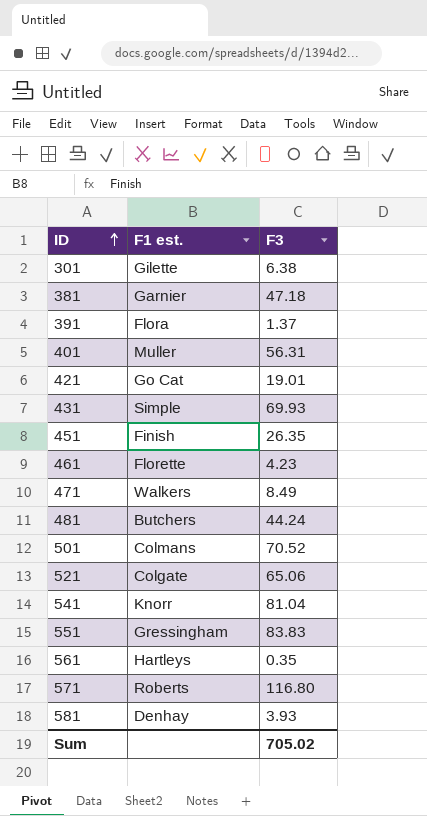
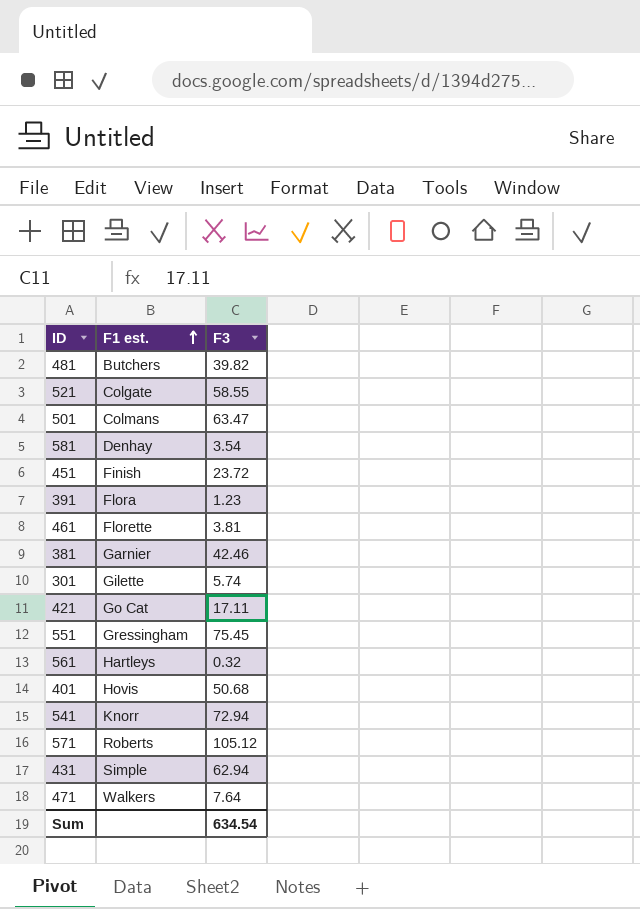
row order: ID ascending -> F1 est. ascending
481 | F3: 44.24 -> 39.82
521 | F3: 65.06 -> 58.55
501 | F3: 70.52 -> 63.47
581 | F3: 3.93 -> 3.54
451 | F3: 26.35 -> 23.72
391 | F3: 1.37 -> 1.23
461 | F3: 4.23 -> 3.81
381 | F3: 47.18 -> 42.46
301 | F3: 6.38 -> 5.74
421 | F3: 19.01 -> 17.11
551 | F3: 83.83 -> 75.45
561 | F3: 0.35 -> 0.32
401 | F1 est.: Muller -> Hovis
401 | F3: 56.31 -> 50.68
541 | F3: 81.04 -> 72.94
571 | F3: 116.80 -> 105.12
431 | F3: 69.93 -> 62.94
471 | F3: 8.49 -> 7.64
Sum | F3: 705.02 -> 634.54

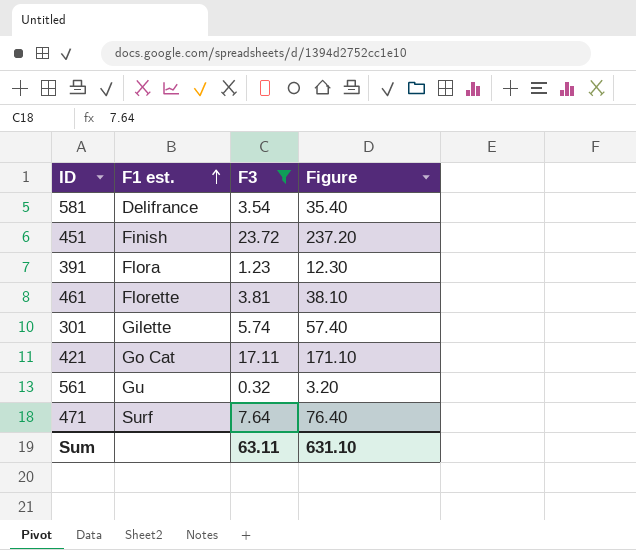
filter: none -> F3 <= 23.72
column Figure | formula: none -> [F3] * 10
581 | F1 est.: Denhay -> Delifrance
561 | F1 est.: Hartleys -> Gu
471 | F1 est.: Walkers -> Surf
Sum | F3: 634.54 -> 63.11

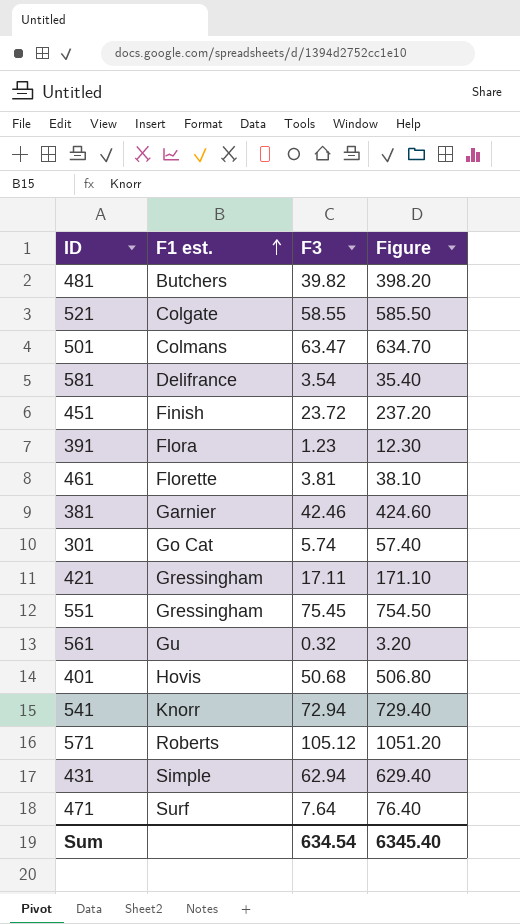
filter: F3 <= 23.72 -> none
301 | F1 est.: Gilette -> Go Cat
421 | F1 est.: Go Cat -> Gressingham
Sum | F3: 63.11 -> 634.54
Sum | Figure: 631.10 -> 6345.40

